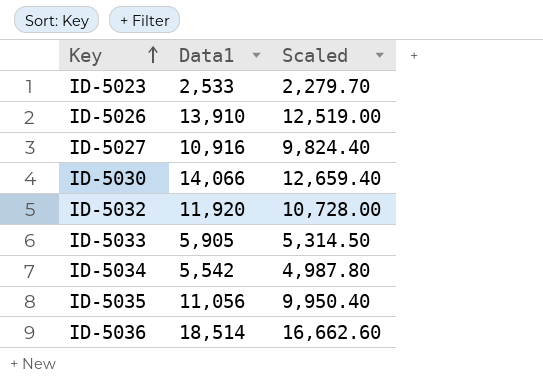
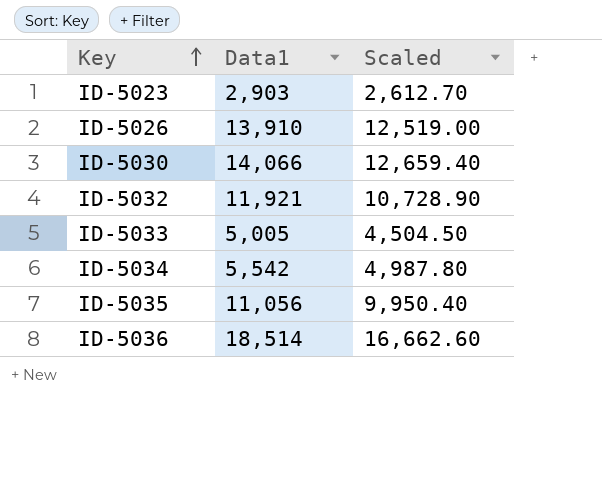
row ID-5027: 10,916 | 9,824.40 -> none
ID-5023 | Data1: 2,533 -> 2,903
ID-5023 | Scaled: 2,279.70 -> 2,612.70
ID-5032 | Data1: 11,920 -> 11,921
ID-5032 | Scaled: 10,728.00 -> 10,728.90
ID-5033 | Data1: 5,905 -> 5,005
ID-5033 | Scaled: 5,314.50 -> 4,504.50

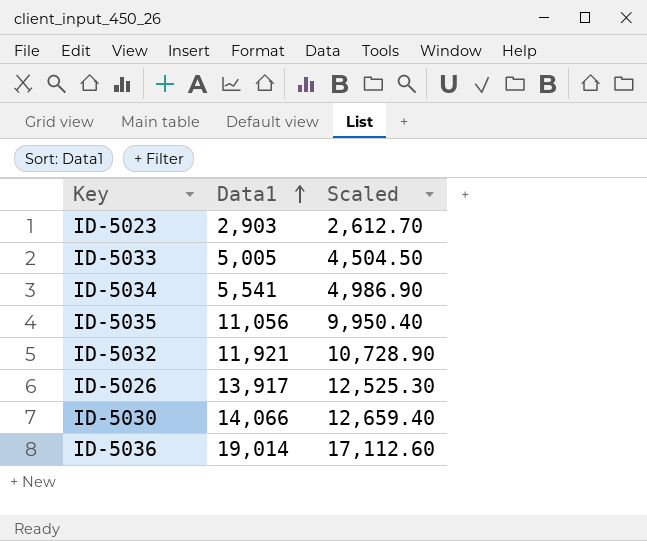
row order: Key ascending -> Data1 ascending
ID-5034 | Data1: 5,542 -> 5,541
ID-5034 | Scaled: 4,987.80 -> 4,986.90
ID-5026 | Data1: 13,910 -> 13,917
ID-5026 | Scaled: 12,519.00 -> 12,525.30
ID-5036 | Data1: 18,514 -> 19,014
ID-5036 | Scaled: 16,662.60 -> 17,112.60

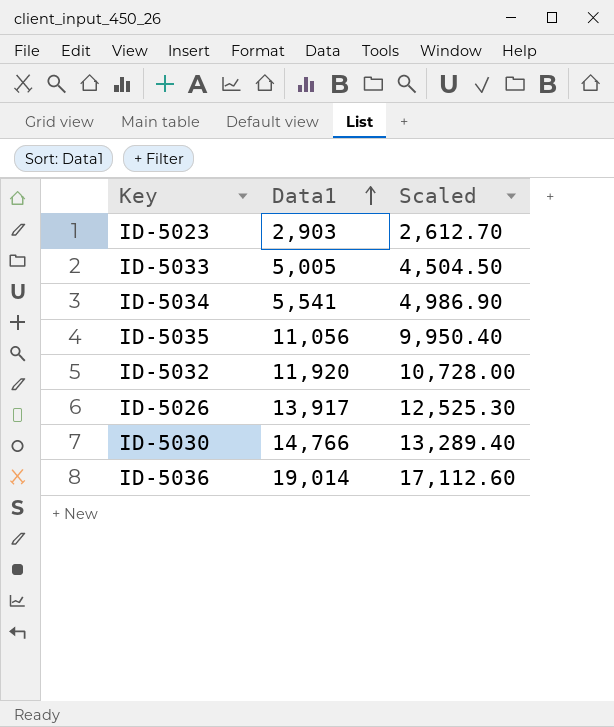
ID-5032 | Data1: 11,921 -> 11,920
ID-5032 | Scaled: 10,728.90 -> 10,728.00
ID-5030 | Data1: 14,066 -> 14,766
ID-5030 | Scaled: 12,659.40 -> 13,289.40

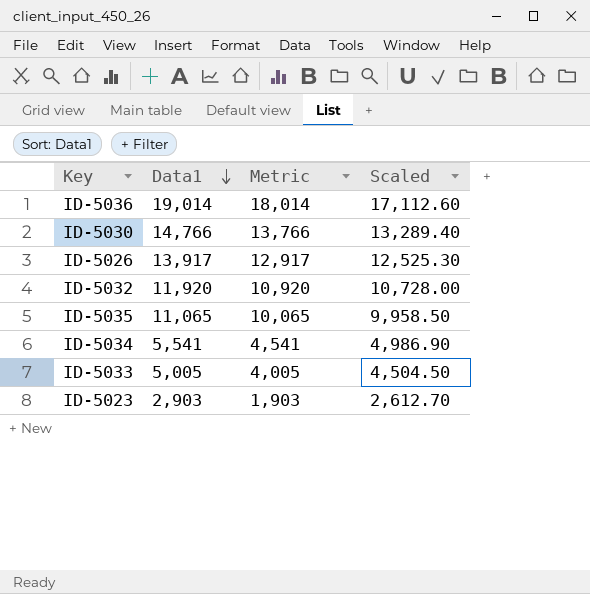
row order: Data1 ascending -> Data1 descending
column Metric | formula: none -> [Data1] - 1000
ID-5035 | Data1: 11,056 -> 11,065
ID-5035 | Scaled: 9,950.40 -> 9,958.50

